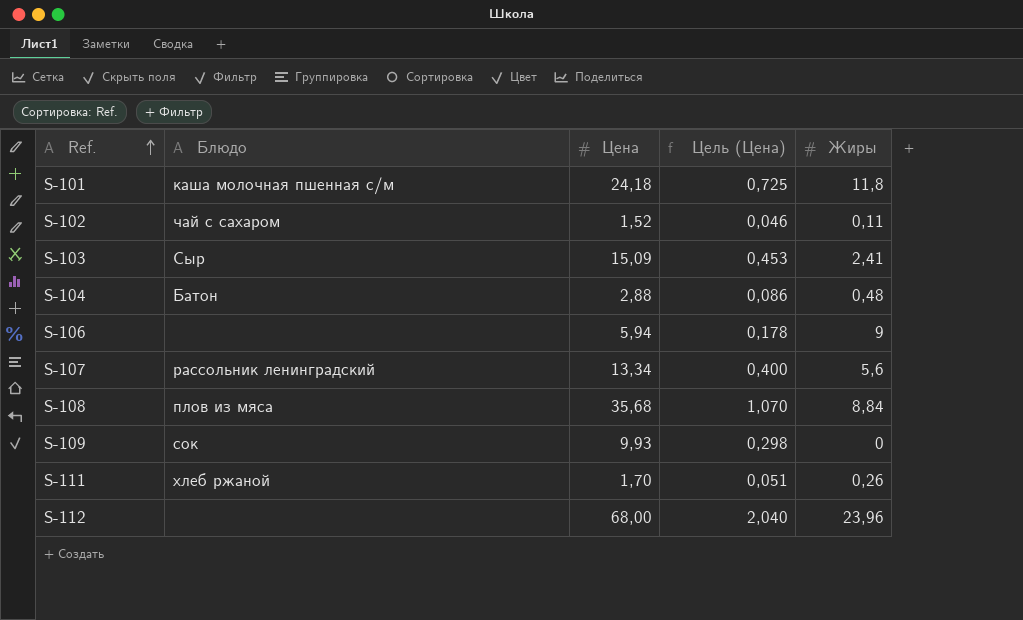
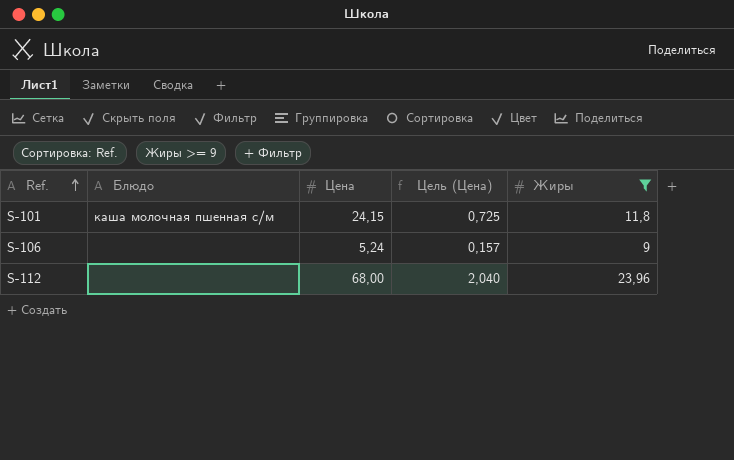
filter: none -> Жиры >= 9
S-101 | Цена: 24,18 -> 24,15
S-106 | Цена: 5,94 -> 5,24
S-106 | Цель (Цена): 0,178 -> 0,157

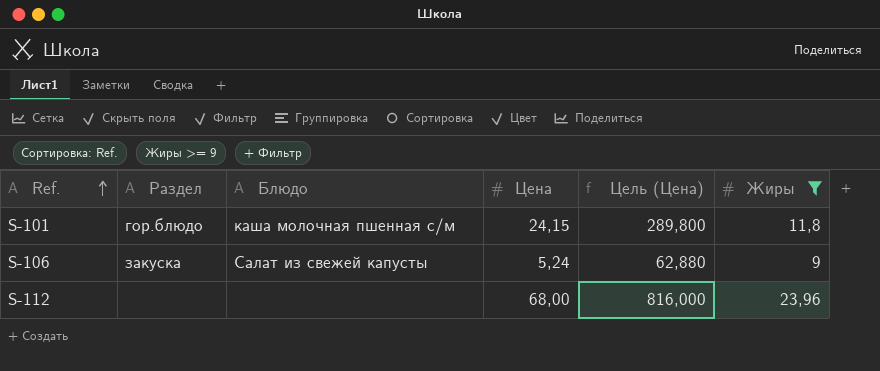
column Раздел | position: none -> 2
column Цель (Цена) | formula: [Цена] * 0,03 -> [Цена] * 12
S-106 | Блюдо: none -> Салат из свежей капусты

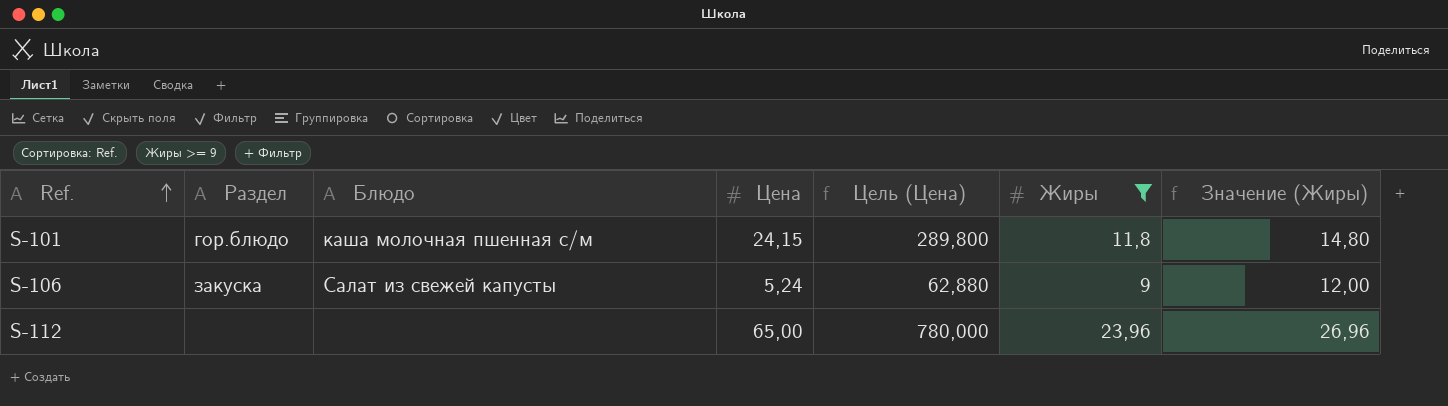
column Значение (Жиры) | formula: none -> [Жиры] + 3
S-112 | Цена: 68,00 -> 65,00
S-112 | Цель (Цена): 816,000 -> 780,000

